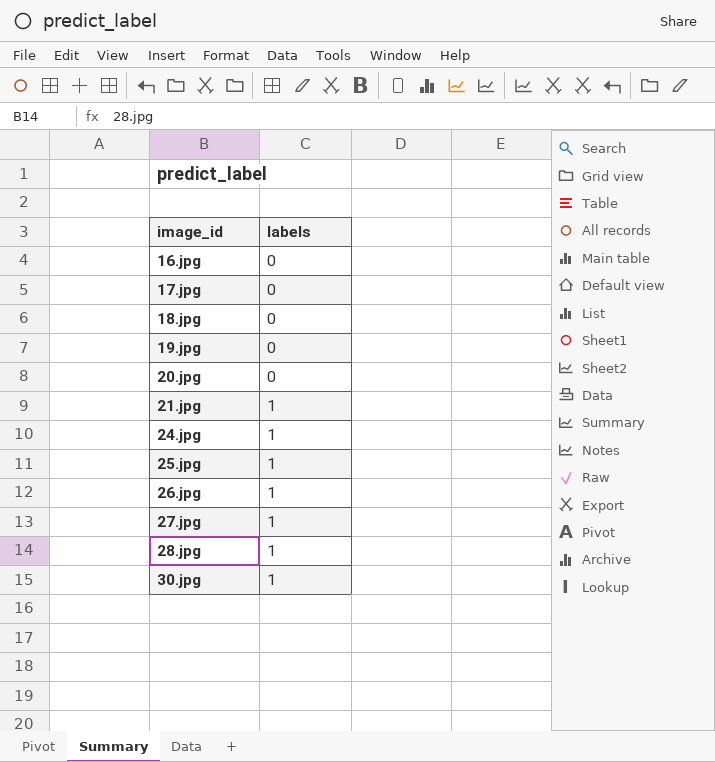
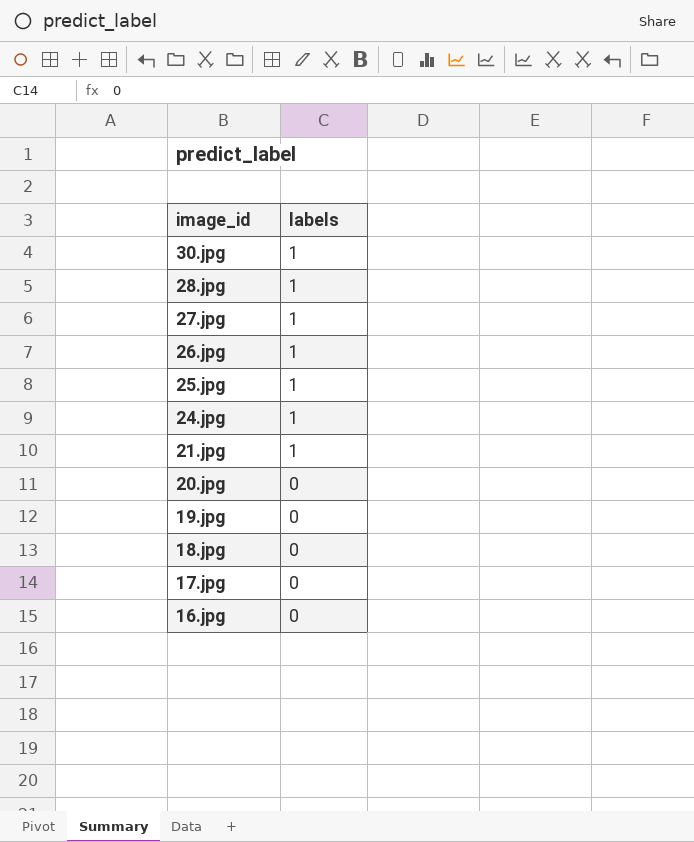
row order: image_id ascending -> image_id descending

